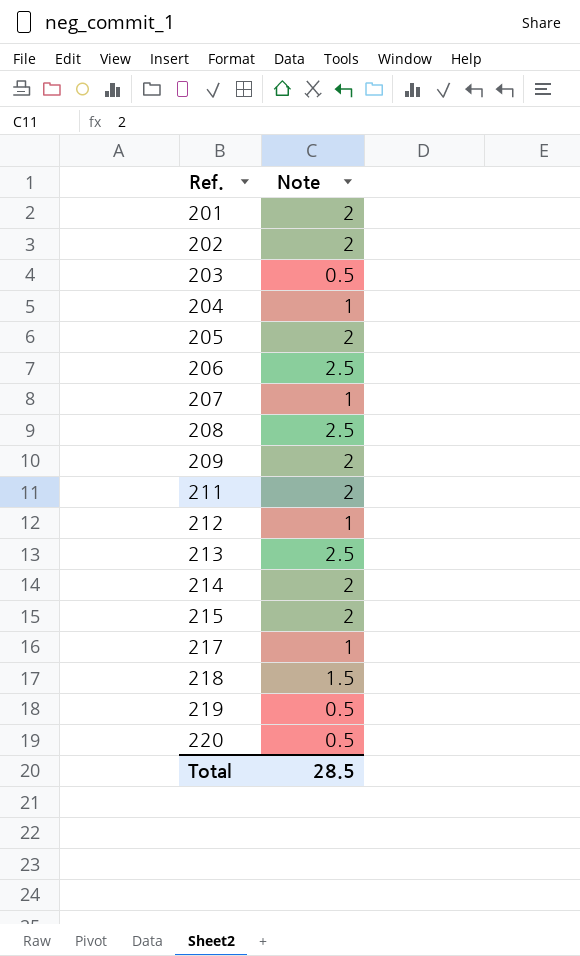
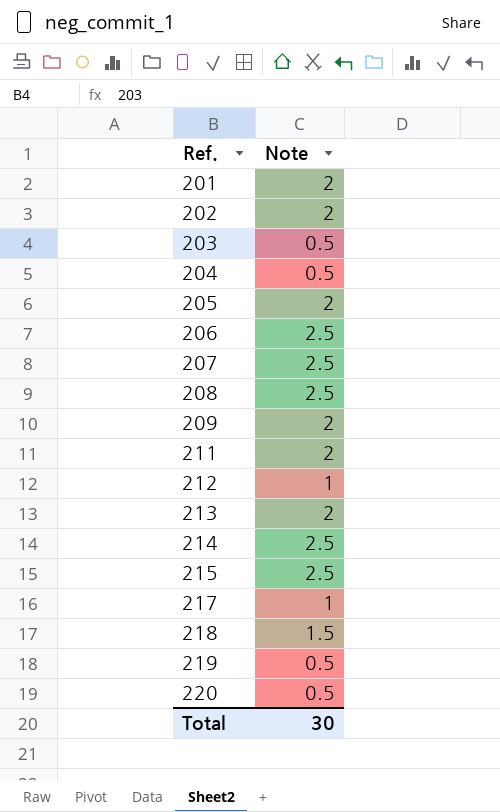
204 | Note: 1 -> 0.5
207 | Note: 1 -> 2.5
213 | Note: 2.5 -> 2
214 | Note: 2 -> 2.5
215 | Note: 2 -> 2.5
Total | Note: 28.5 -> 30

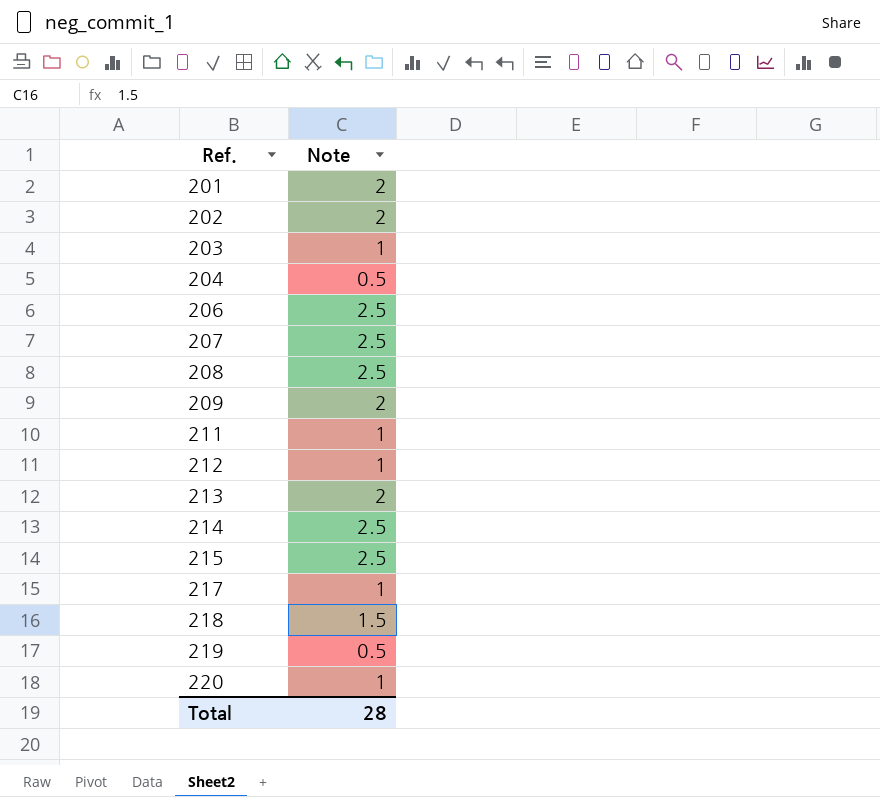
row 205: 2 -> none
203 | Note: 0.5 -> 1
211 | Note: 2 -> 1
220 | Note: 0.5 -> 1
Total | Note: 30 -> 28

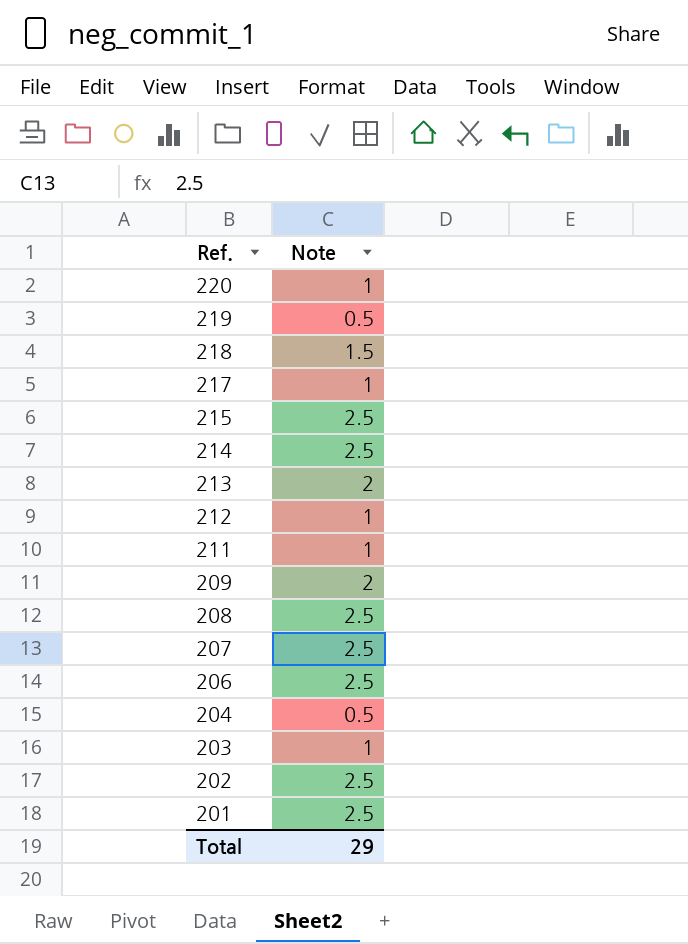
row order: Ref. ascending -> Ref. descending
202 | Note: 2 -> 2.5
201 | Note: 2 -> 2.5
Total | Note: 28 -> 29

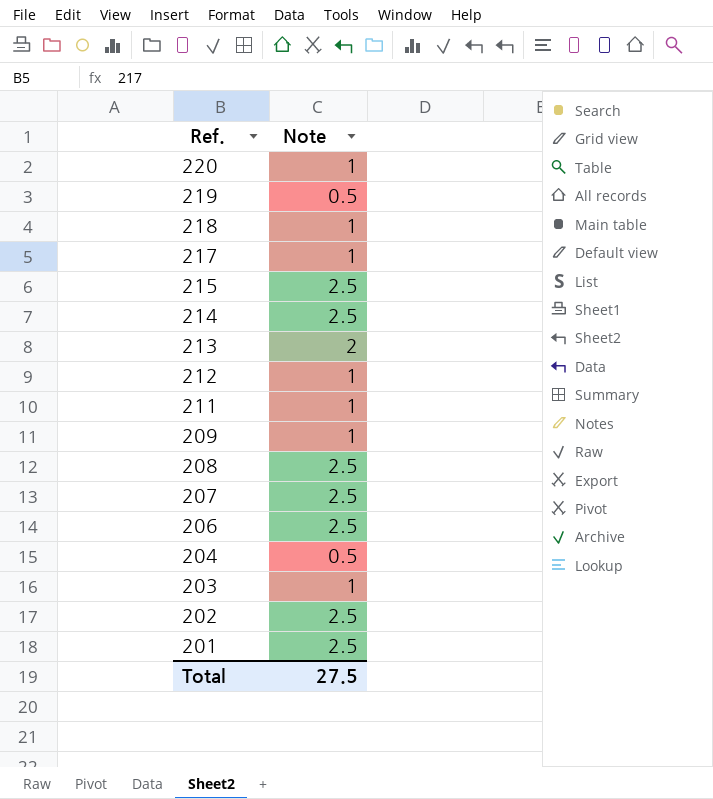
218 | Note: 1.5 -> 1
209 | Note: 2 -> 1
Total | Note: 29 -> 27.5

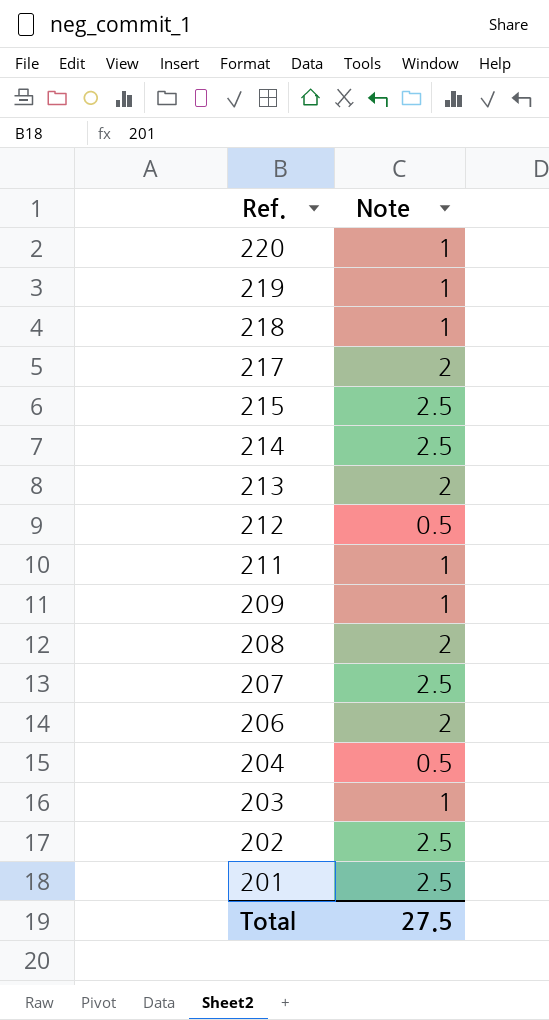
219 | Note: 0.5 -> 1
217 | Note: 1 -> 2
212 | Note: 1 -> 0.5
208 | Note: 2.5 -> 2
206 | Note: 2.5 -> 2

